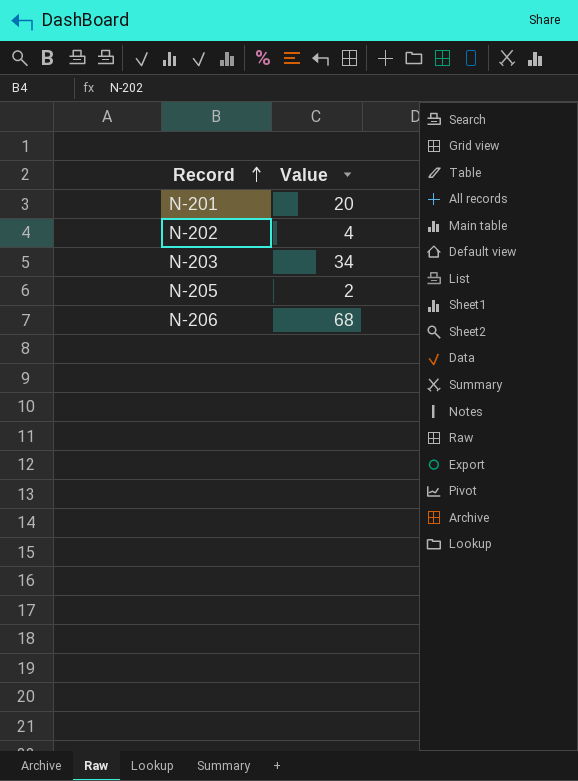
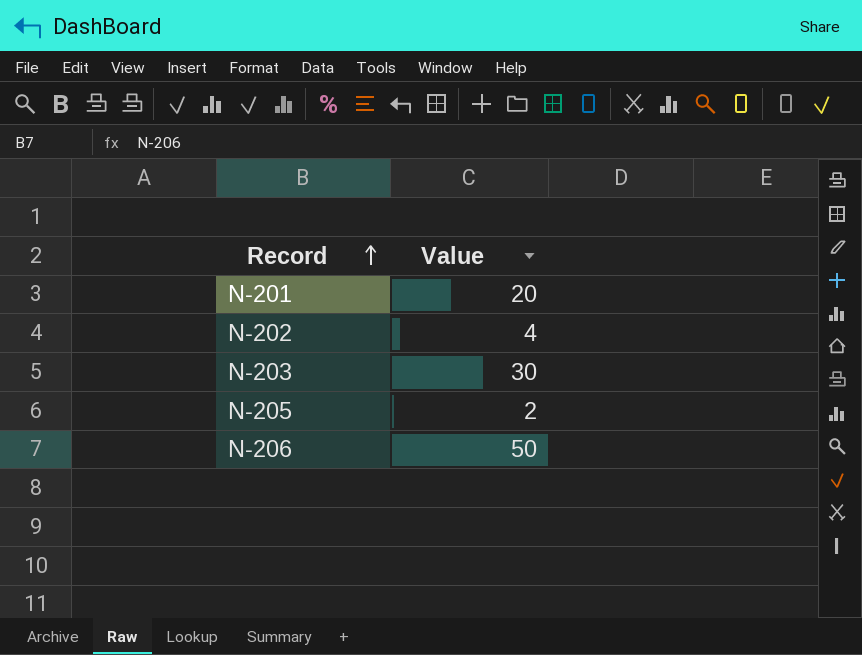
N-203 | Value: 34 -> 30
N-206 | Value: 68 -> 50

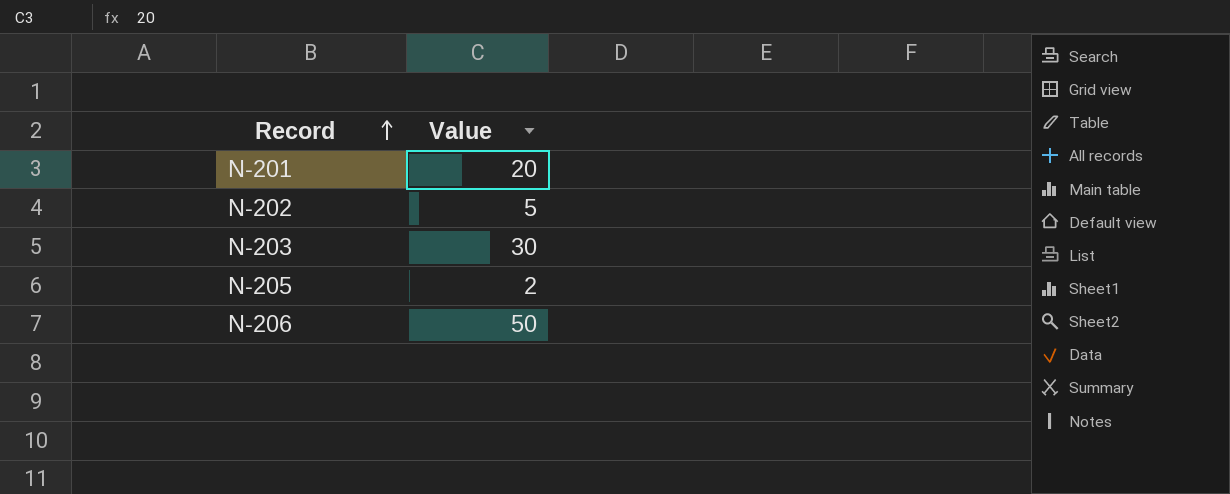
N-202 | Value: 4 -> 5

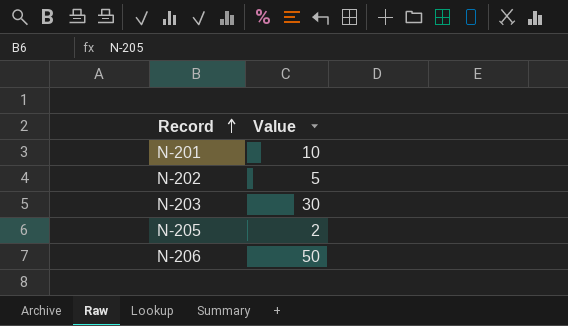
N-201 | Value: 20 -> 10

